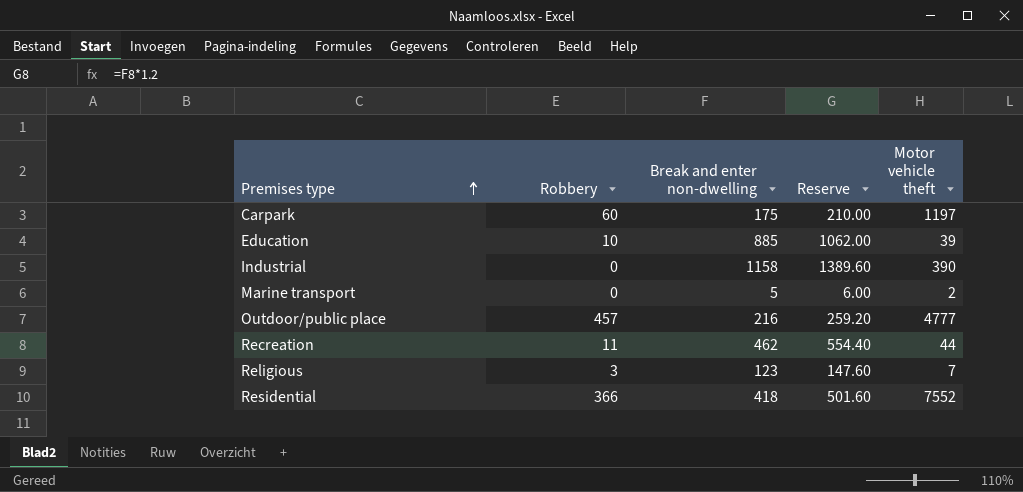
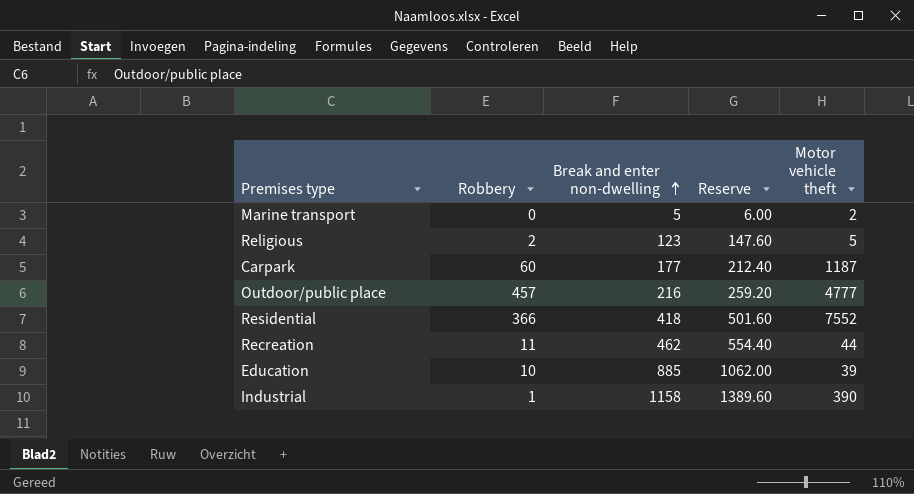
row order: Premises type ascending -> Break and enter non-dwelling ascending
Religious | Robbery: 3 -> 2
Religious | Motor vehicle theft: 7 -> 5
Carpark | Break and enter non-dwelling: 175 -> 177
Carpark | Reserve: 210.00 -> 212.40
Carpark | Motor vehicle theft: 1197 -> 1187
Industrial | Robbery: 0 -> 1

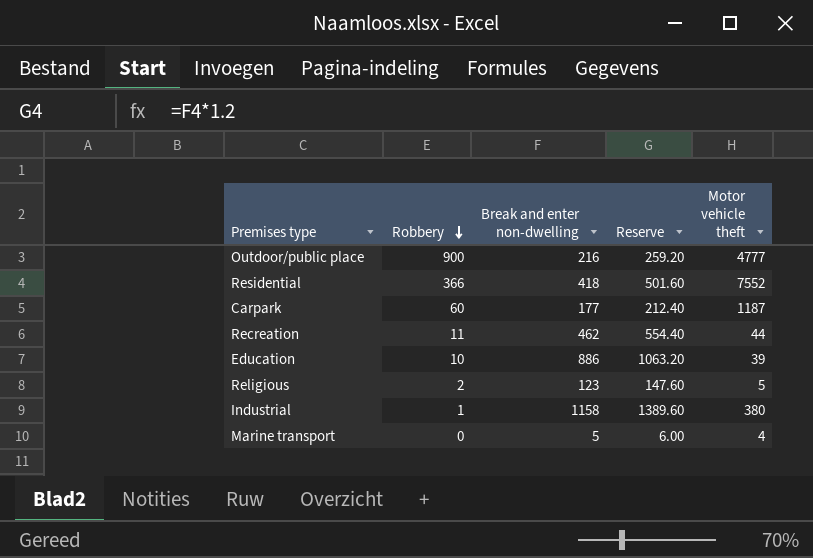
row order: Break and enter non-dwelling ascending -> Robbery descending
Outdoor/public place | Robbery: 457 -> 900
Education | Break and enter non-dwelling: 885 -> 886
Education | Reserve: 1062.00 -> 1063.20
Industrial | Motor vehicle theft: 390 -> 380
Marine transport | Motor vehicle theft: 2 -> 4

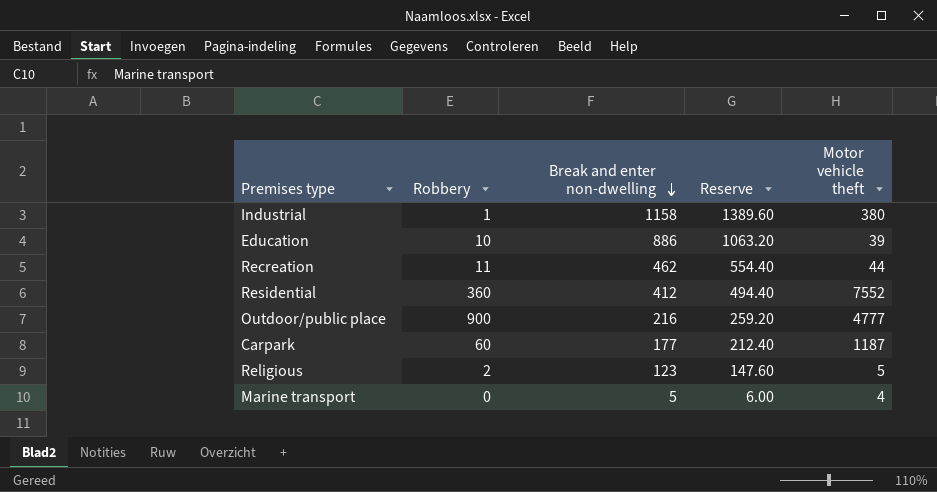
row order: Robbery descending -> Break and enter non-dwelling descending
Residential | Robbery: 366 -> 360
Residential | Break and enter non-dwelling: 418 -> 412
Residential | Reserve: 501.60 -> 494.40

